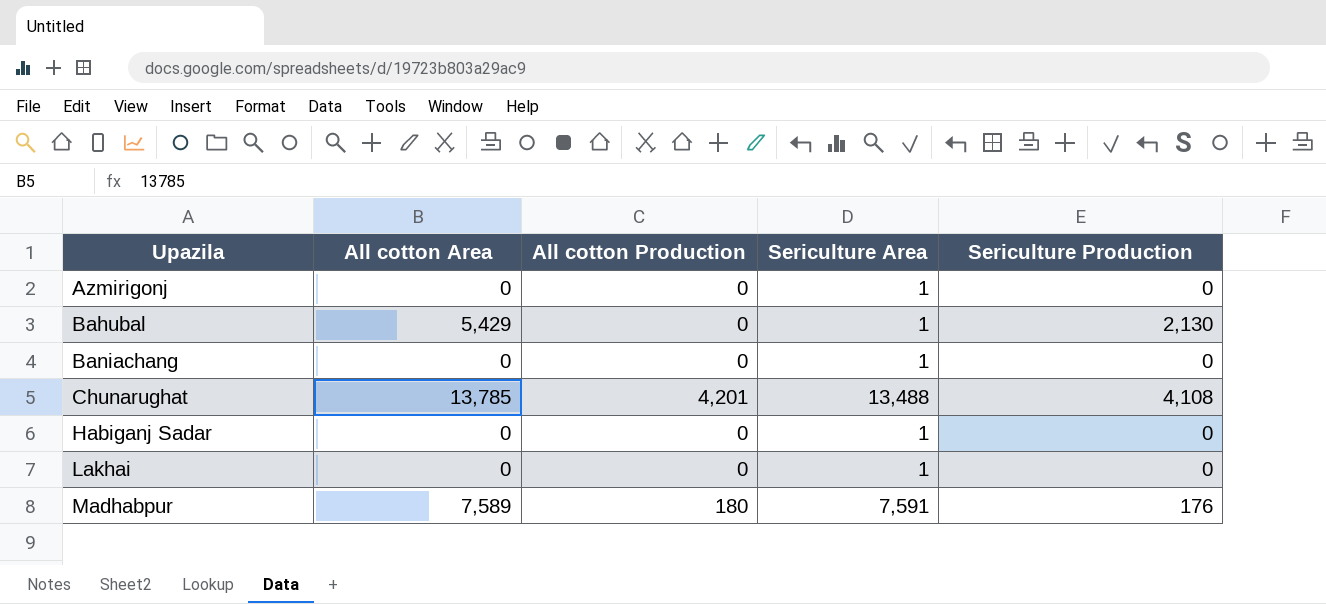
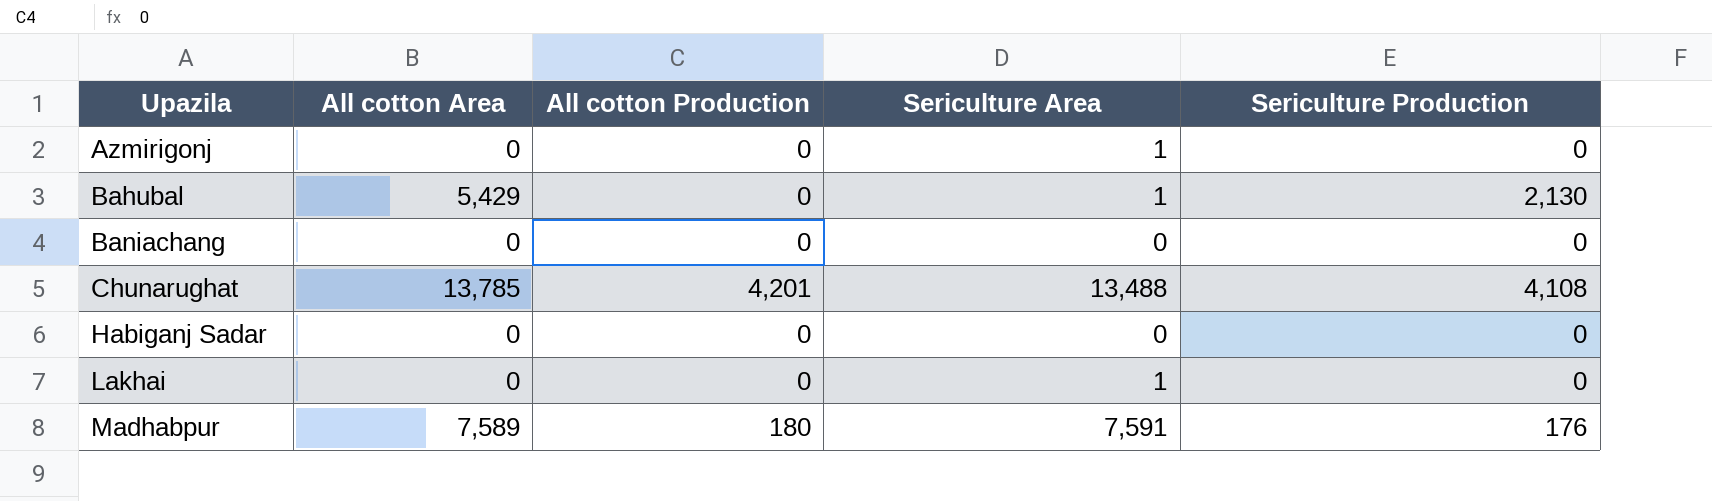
Baniachang | Sericulture Area: 1 -> 0
Habiganj Sadar | Sericulture Area: 1 -> 0

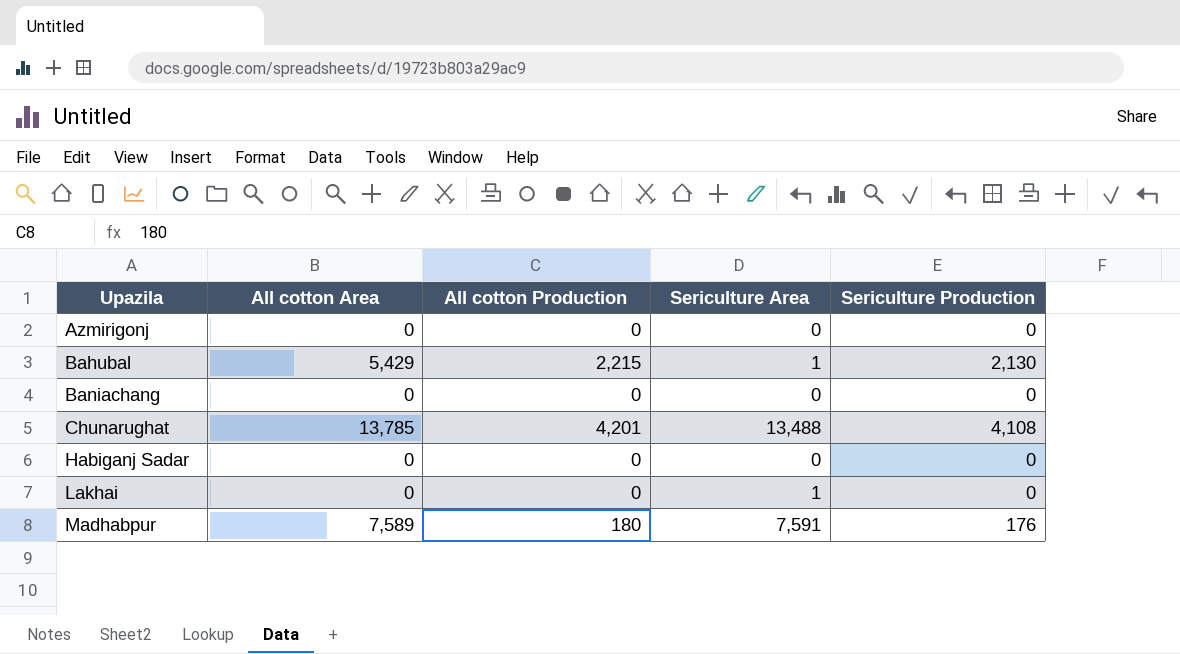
Azmirigonj | Sericulture Area: 1 -> 0
Bahubal | All cotton Production: 0 -> 2,215

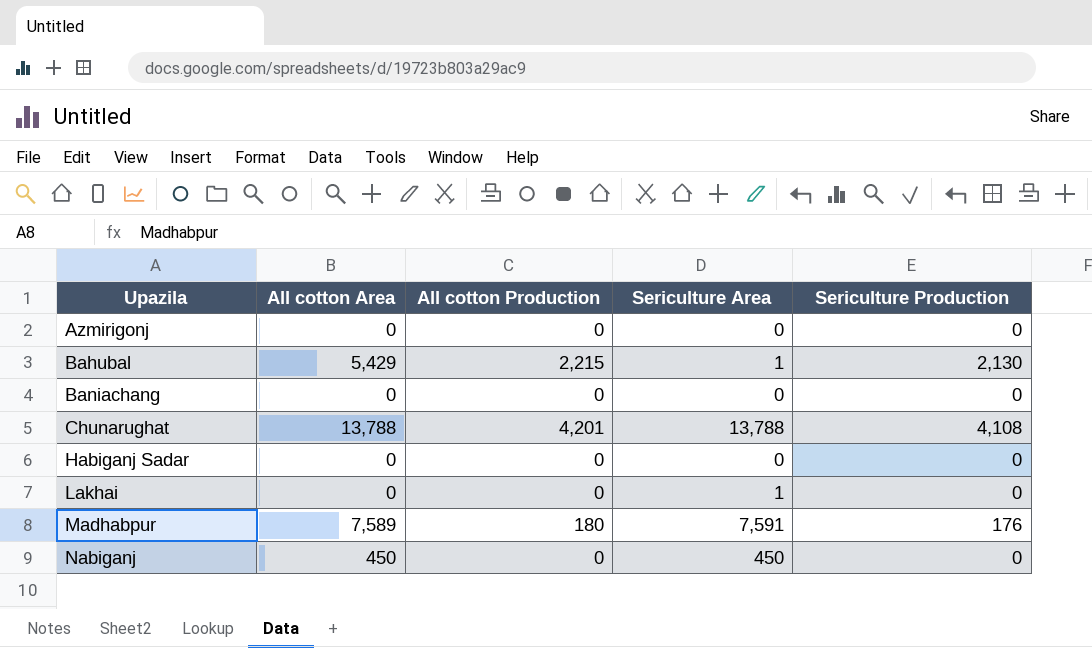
Chunarughat | All cotton Area: 13,785 -> 13,788
Chunarughat | Sericulture Area: 13,488 -> 13,788
row Nabiganj: none -> 450 | 0 | 450 | 0

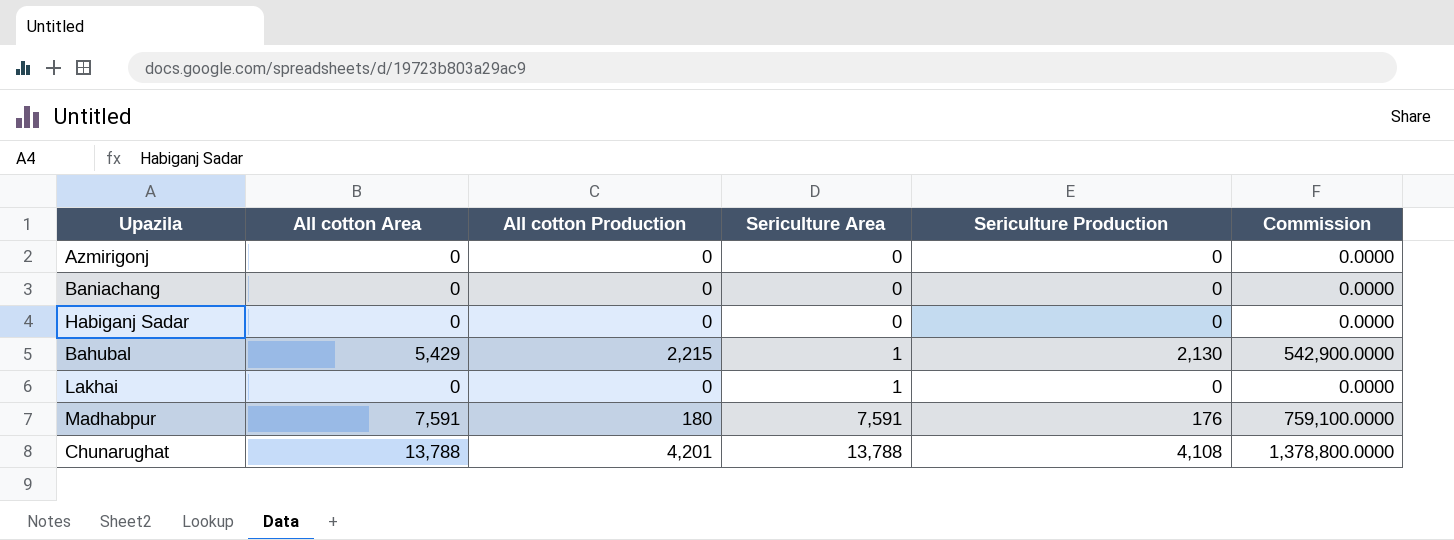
row order: Upazila ascending -> Sericulture Area ascending
column Commission | formula: none -> [All cotton Area] * 100
row Nabiganj: 450 | 0 | 450 | 0 -> none
Madhabpur | All cotton Area: 7,589 -> 7,591

